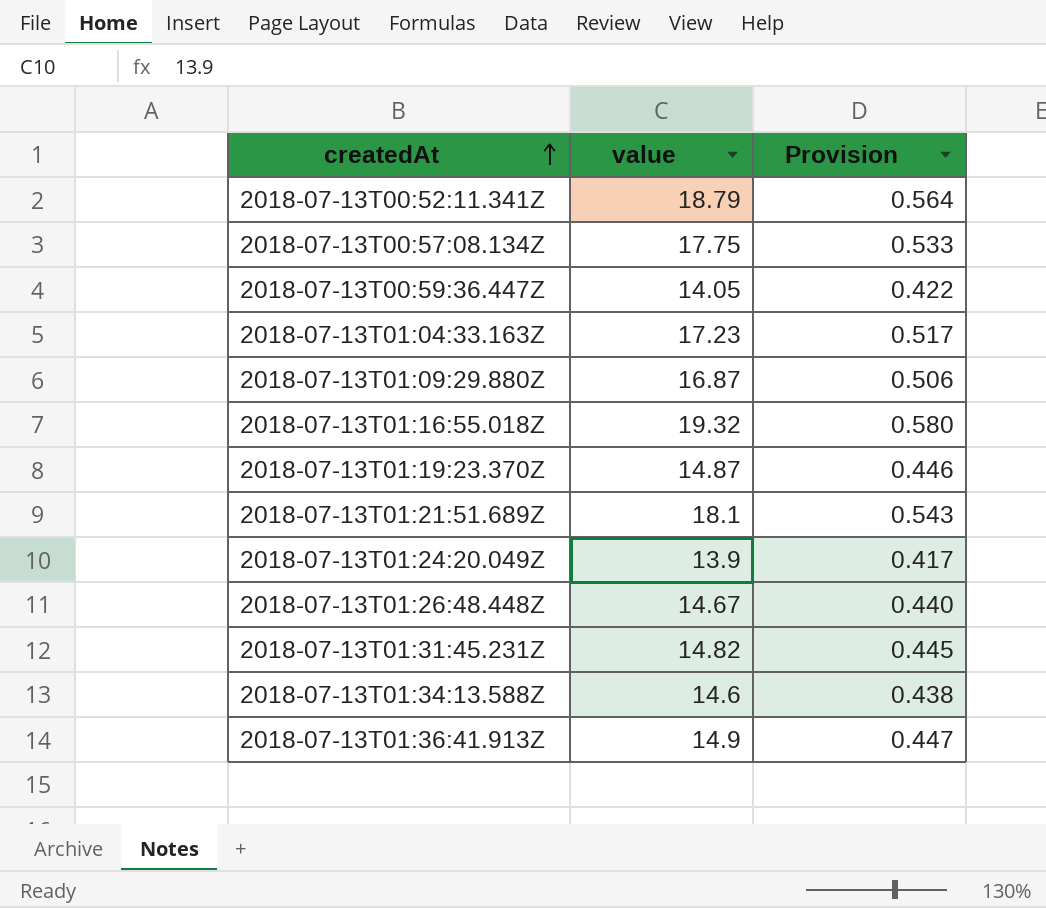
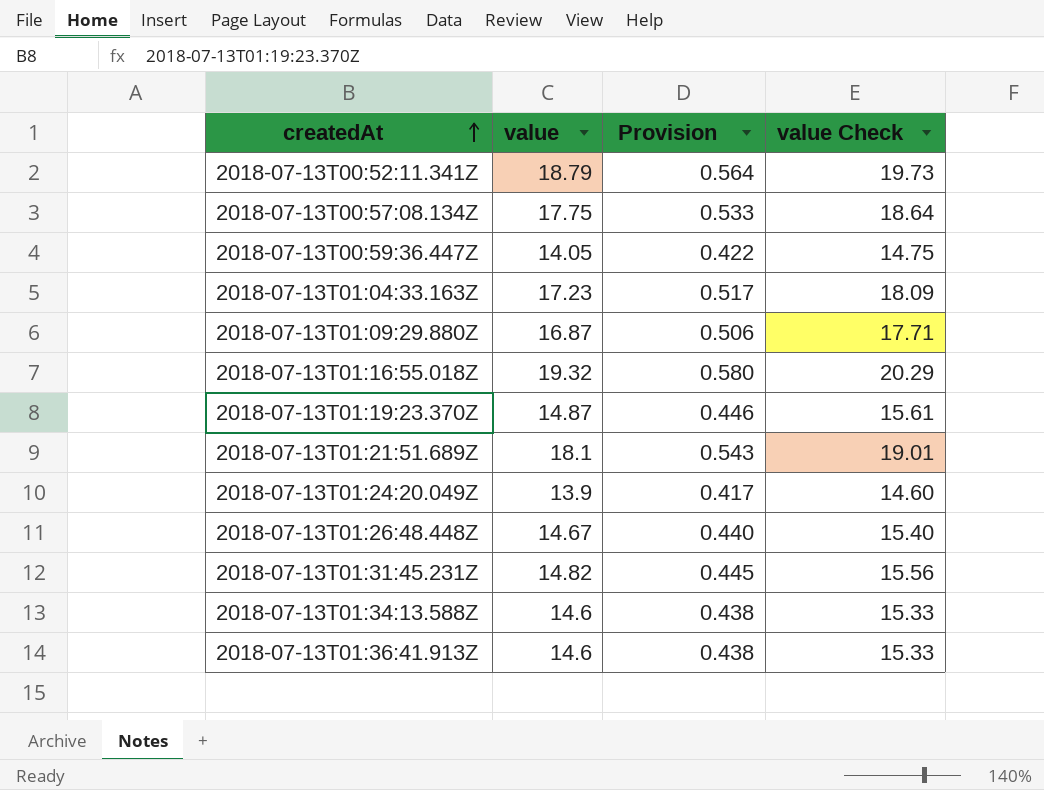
column value Check | formula: none -> [value] * 1.05
2018-07-13T01:36:41.913Z | value: 14.9 -> 14.6
2018-07-13T01:36:41.913Z | Provision: 0.447 -> 0.438

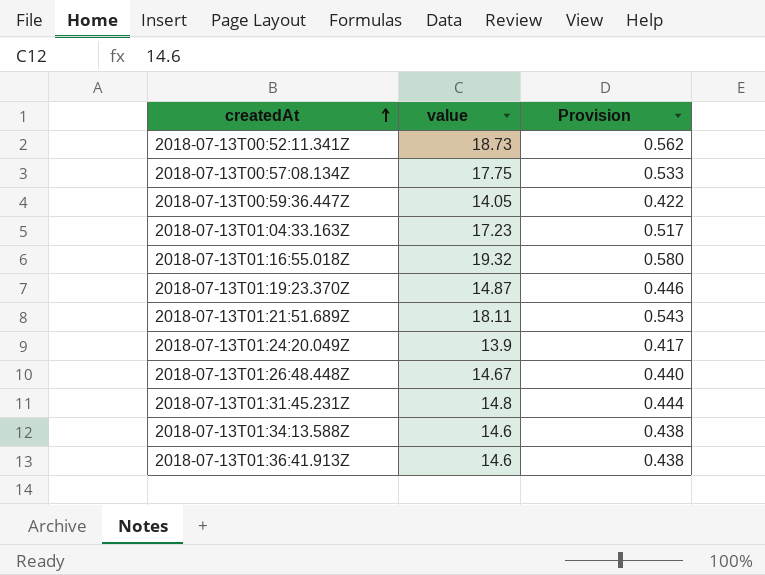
column value Check | formula: [value] * 1.05 -> none
row 2018-07-13T01:09:29.880Z: 16.87 | 0.506 | 17.71 -> none
2018-07-13T00:52:11.341Z | value: 18.79 -> 18.73
2018-07-13T00:52:11.341Z | Provision: 0.564 -> 0.562
2018-07-13T01:21:51.689Z | value: 18.1 -> 18.11
2018-07-13T01:31:45.231Z | value: 14.82 -> 14.8
2018-07-13T01:31:45.231Z | Provision: 0.445 -> 0.444

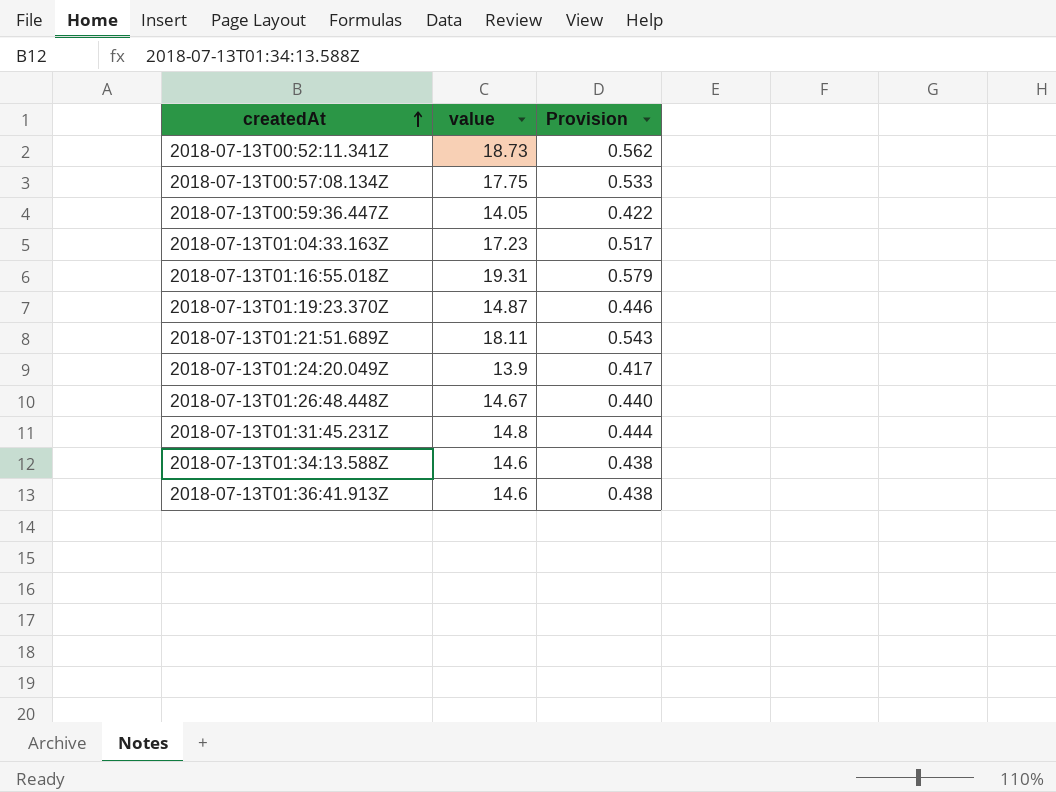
2018-07-13T01:16:55.018Z | value: 19.32 -> 19.31
2018-07-13T01:16:55.018Z | Provision: 0.580 -> 0.579

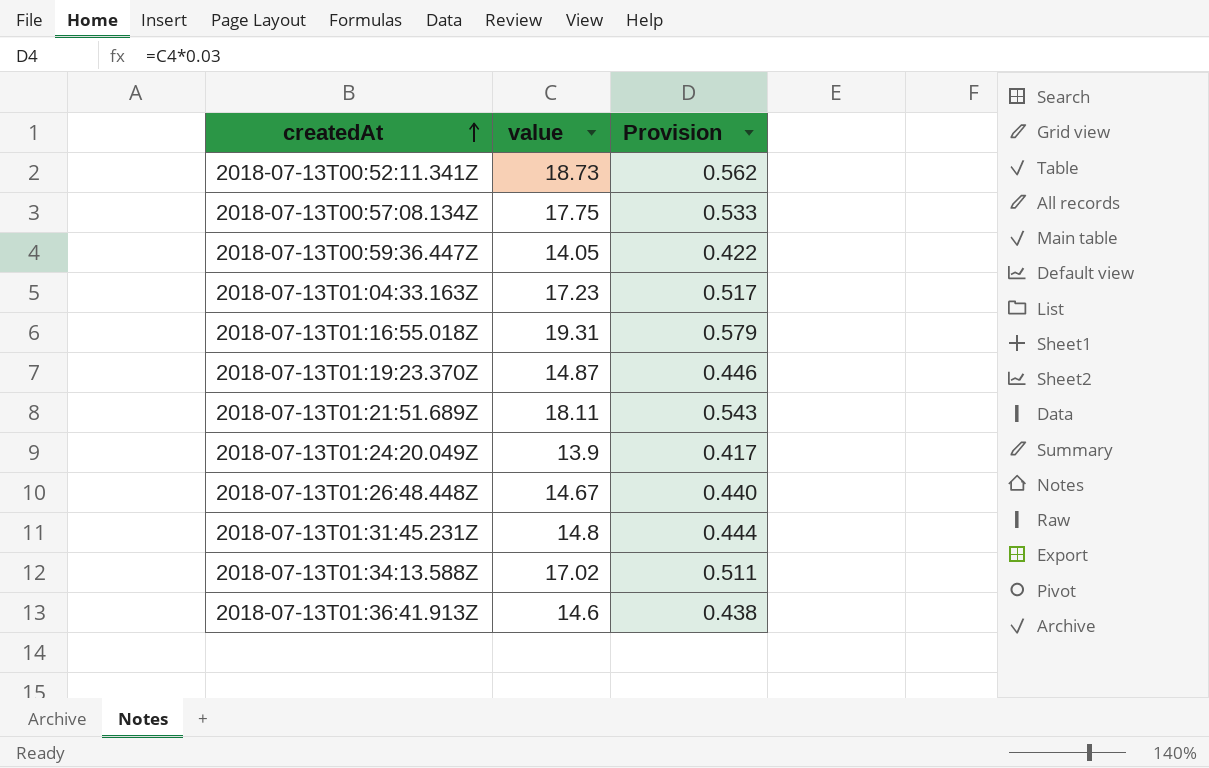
2018-07-13T01:34:13.588Z | value: 14.6 -> 17.02
2018-07-13T01:34:13.588Z | Provision: 0.438 -> 0.511

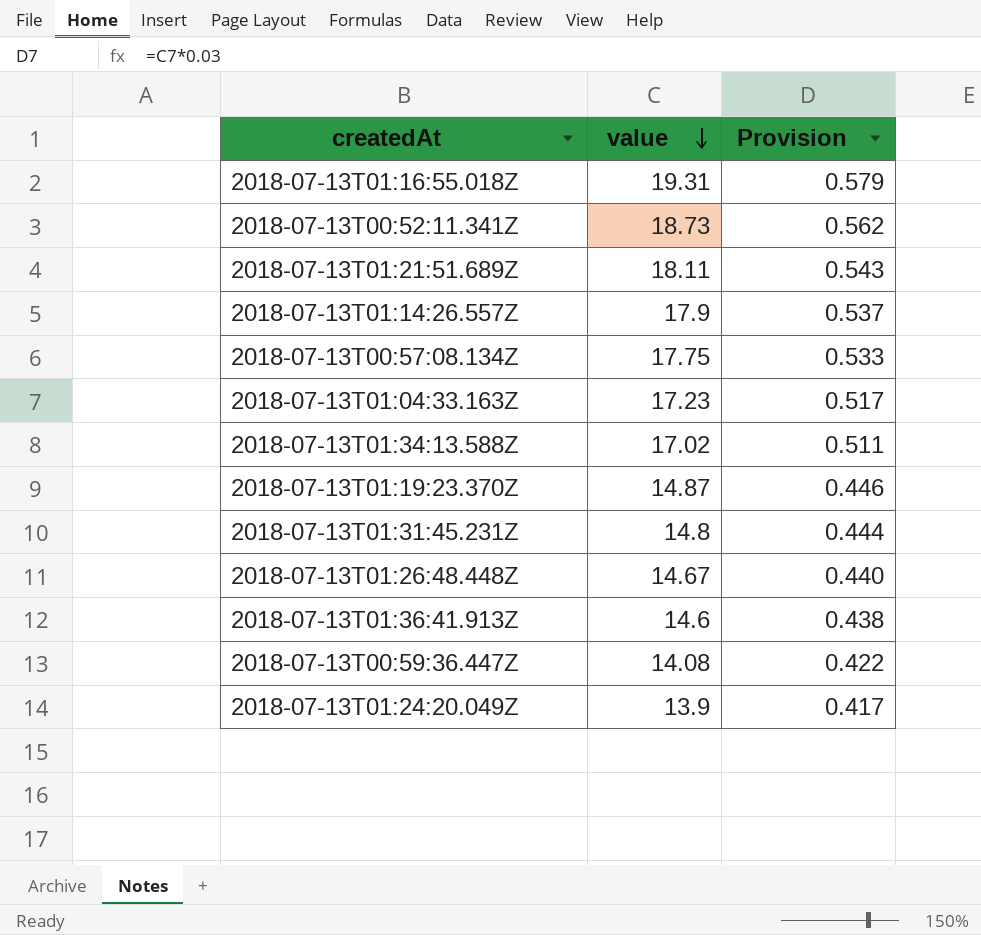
row order: createdAt ascending -> value descending
row 2018-07-13T01:14:26.557Z: none -> 17.9 | 0.537
2018-07-13T00:59:36.447Z | value: 14.05 -> 14.08

